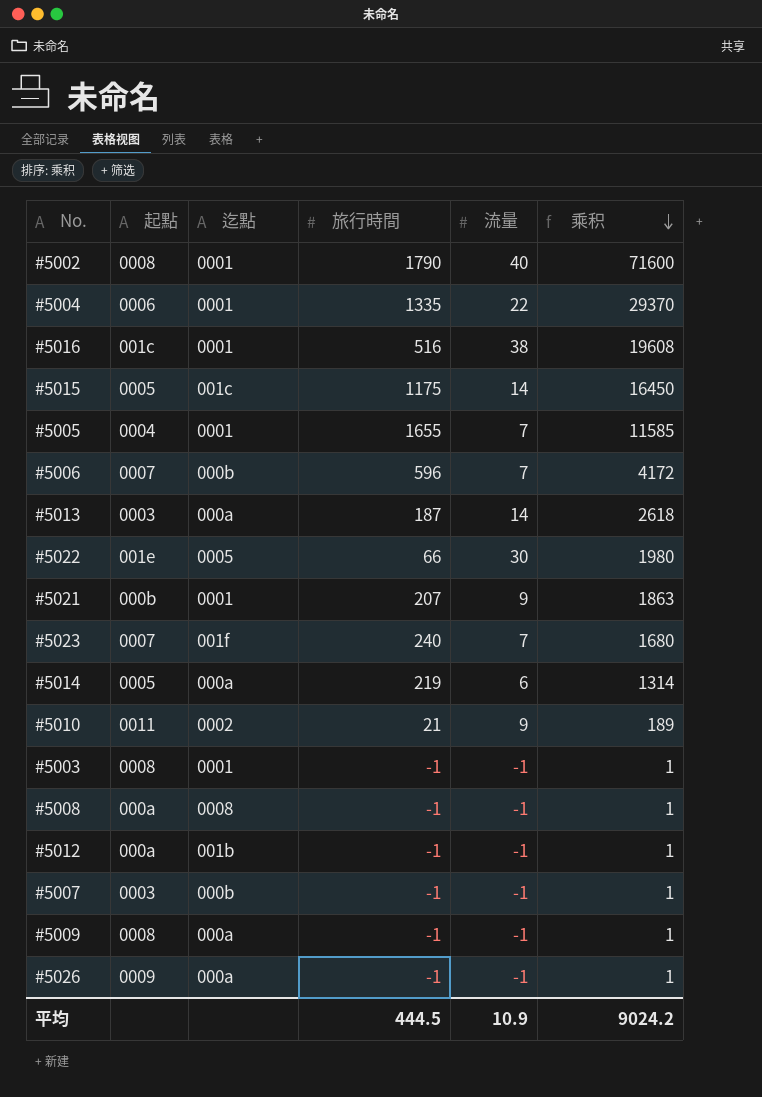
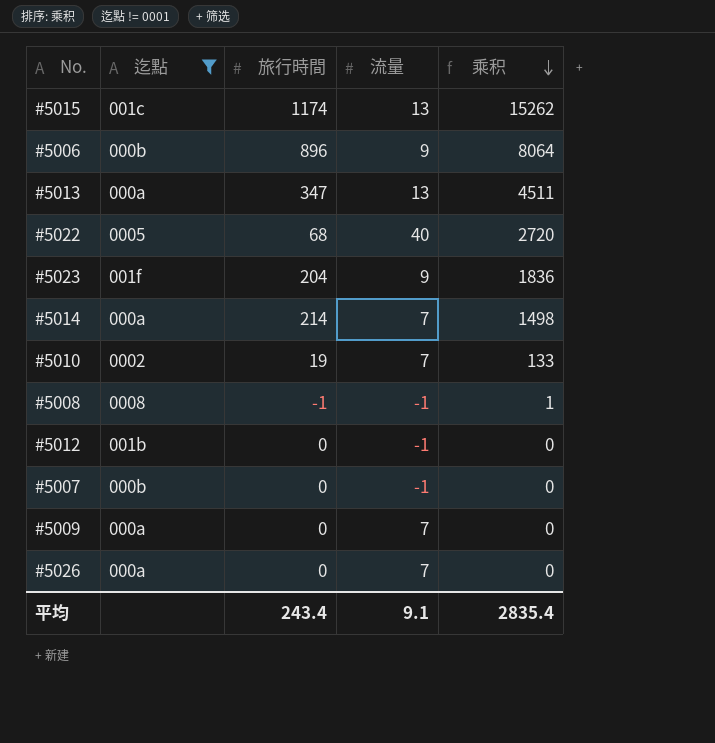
filter: none -> 迄點 != 0001
column 起點 | position: 2 -> none
#5015 | 旅行時間: 1175 -> 1174
#5015 | 流量: 14 -> 13
#5015 | 乘积: 16450 -> 15262
#5006 | 旅行時間: 596 -> 896
#5006 | 流量: 7 -> 9
#5006 | 乘积: 4172 -> 8064
#5013 | 旅行時間: 187 -> 347
#5013 | 流量: 14 -> 13
#5013 | 乘积: 2618 -> 4511
#5022 | 旅行時間: 66 -> 68
#5022 | 流量: 30 -> 40
#5022 | 乘积: 1980 -> 2720
#5023 | 旅行時間: 240 -> 204
#5023 | 流量: 7 -> 9
#5023 | 乘积: 1680 -> 1836
#5014 | 旅行時間: 219 -> 214
#5014 | 流量: 6 -> 7
#5014 | 乘积: 1314 -> 1498
#5010 | 旅行時間: 21 -> 19
#5010 | 流量: 9 -> 7
#5010 | 乘积: 189 -> 133
#5012 | 旅行時間: -1 -> 0
#5012 | 乘积: 1 -> 0
#5007 | 旅行時間: -1 -> 0
#5007 | 乘积: 1 -> 0
#5009 | 旅行時間: -1 -> 0
#5009 | 流量: -1 -> 7
#5009 | 乘积: 1 -> 0
#5026 | 旅行時間: -1 -> 0
#5026 | 流量: -1 -> 7
#5026 | 乘积: 1 -> 0
平均 | 旅行時間: 444.5 -> 243.4
平均 | 流量: 10.9 -> 9.1
平均 | 乘积: 9024.2 -> 2835.4

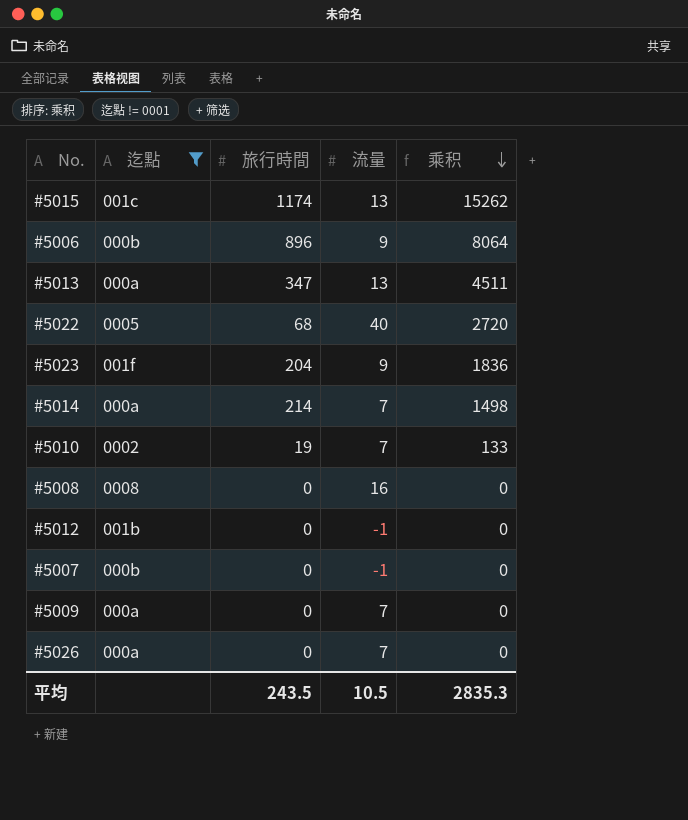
#5008 | 旅行時間: -1 -> 0
#5008 | 流量: -1 -> 16
#5008 | 乘积: 1 -> 0
平均 | 旅行時間: 243.4 -> 243.5
平均 | 流量: 9.1 -> 10.5
平均 | 乘积: 2835.4 -> 2835.3

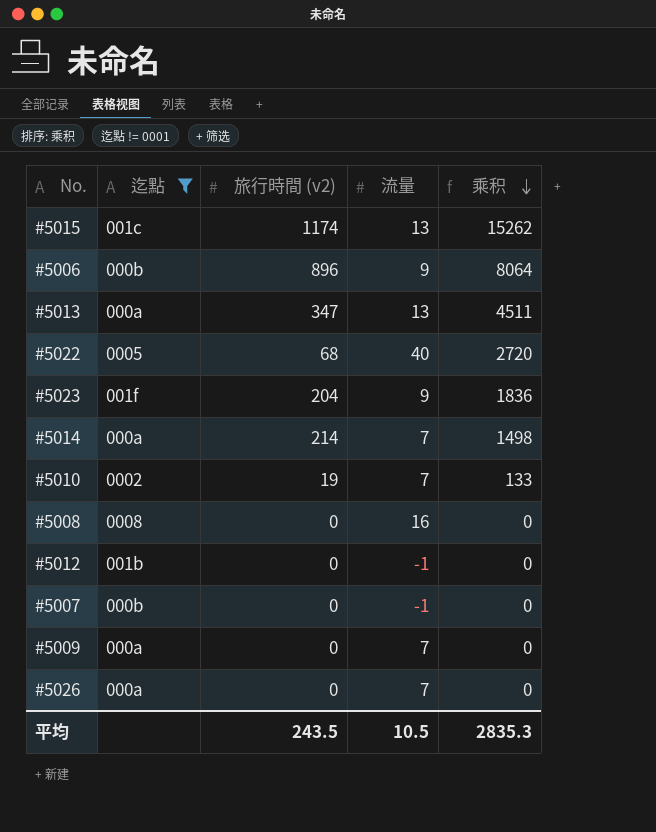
column name: 旅行時間 -> 旅行時間 (v2)

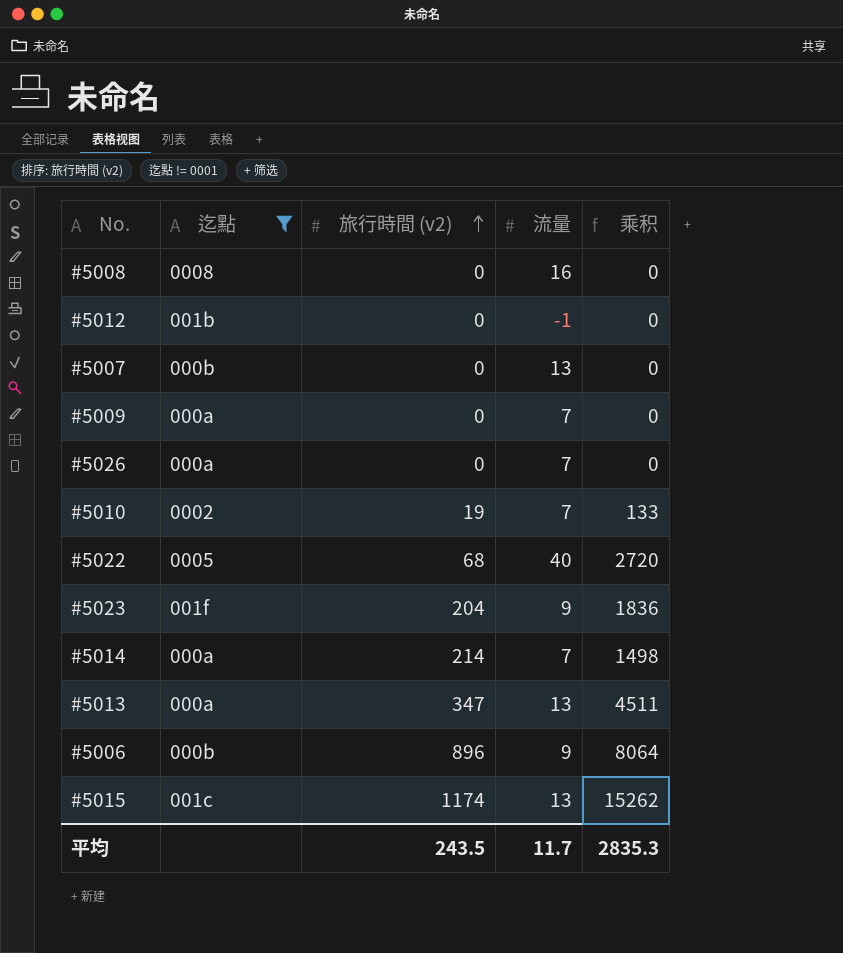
row order: 乘积 descending -> 旅行時間 (v2) ascending
#5007 | 流量: -1 -> 13
平均 | 流量: 10.5 -> 11.7

